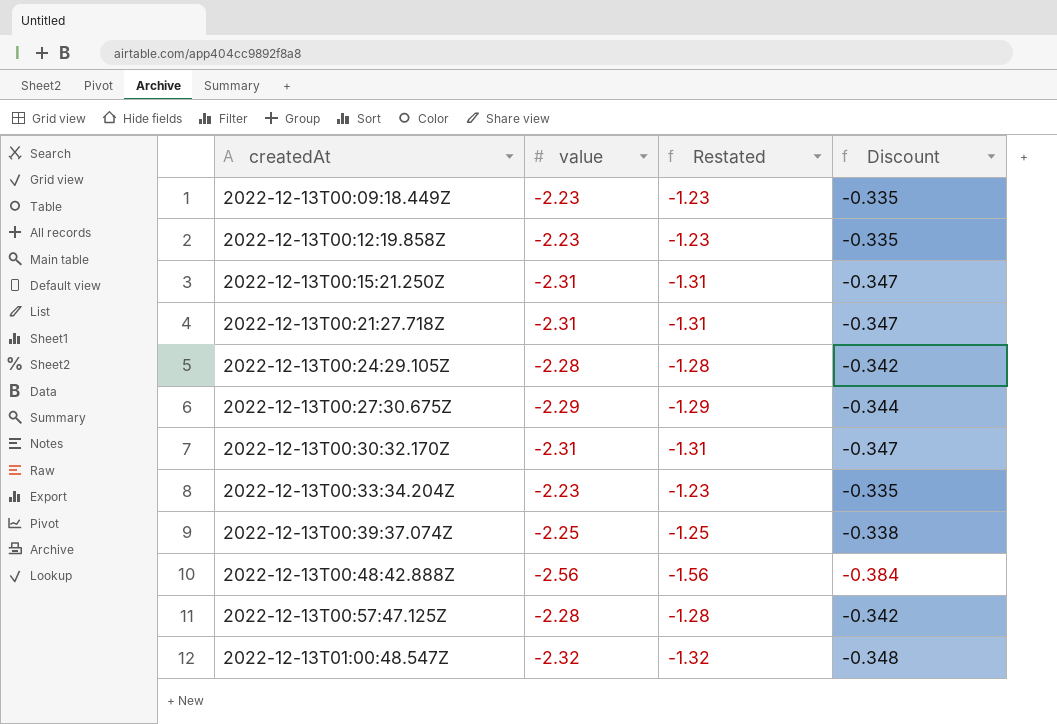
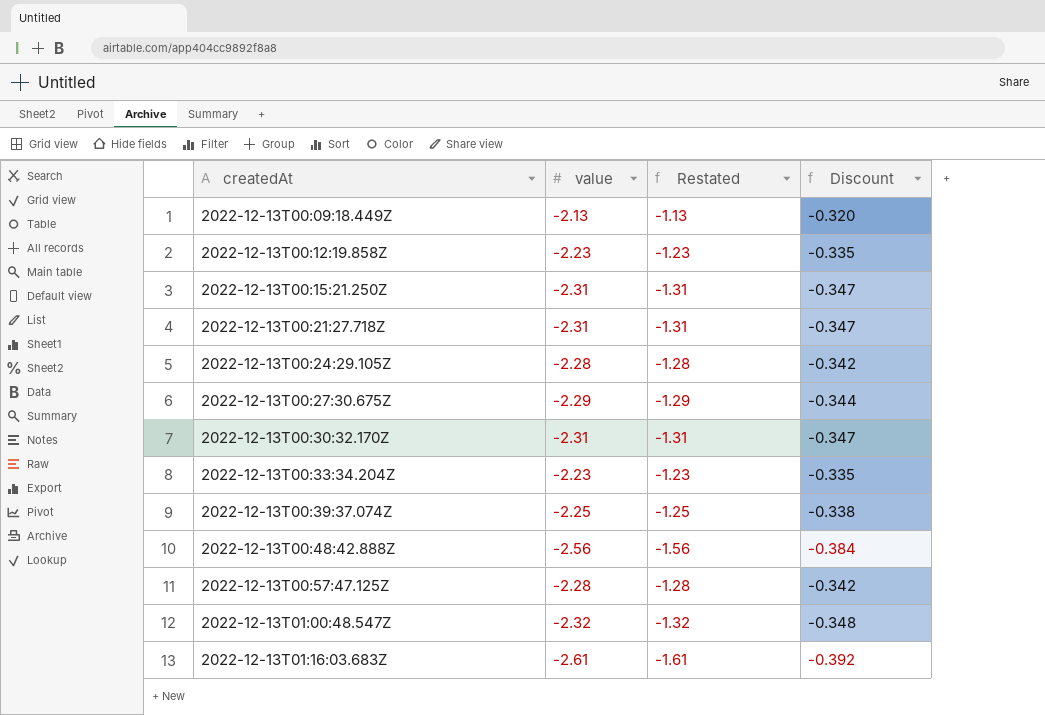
2022-12-13T00:09:18.449Z | value: -2.23 -> -2.13
2022-12-13T00:09:18.449Z | Restated: -1.23 -> -1.13
2022-12-13T00:09:18.449Z | Discount: -0.335 -> -0.320
row 2022-12-13T01:16:03.683Z: none -> -2.61 | -1.61 | -0.392

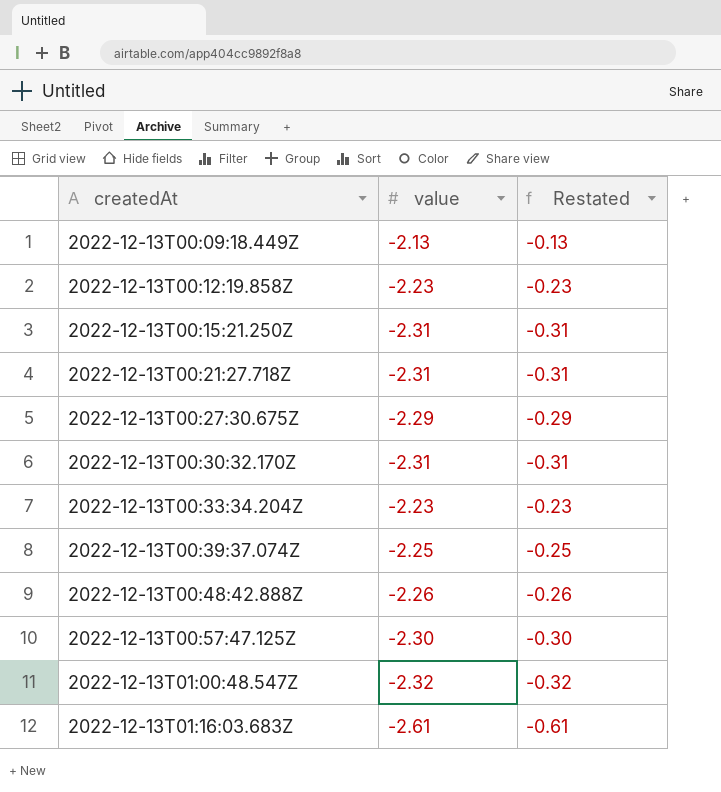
column Discount | formula: [value] * 0.15 -> none
column Restated | formula: [value] + 1 -> [value] + 2
row 2022-12-13T00:24:29.105Z: -2.28 | -1.28 | -0.342 -> none
2022-12-13T00:48:42.888Z | value: -2.56 -> -2.26
2022-12-13T00:57:47.125Z | value: -2.28 -> -2.30

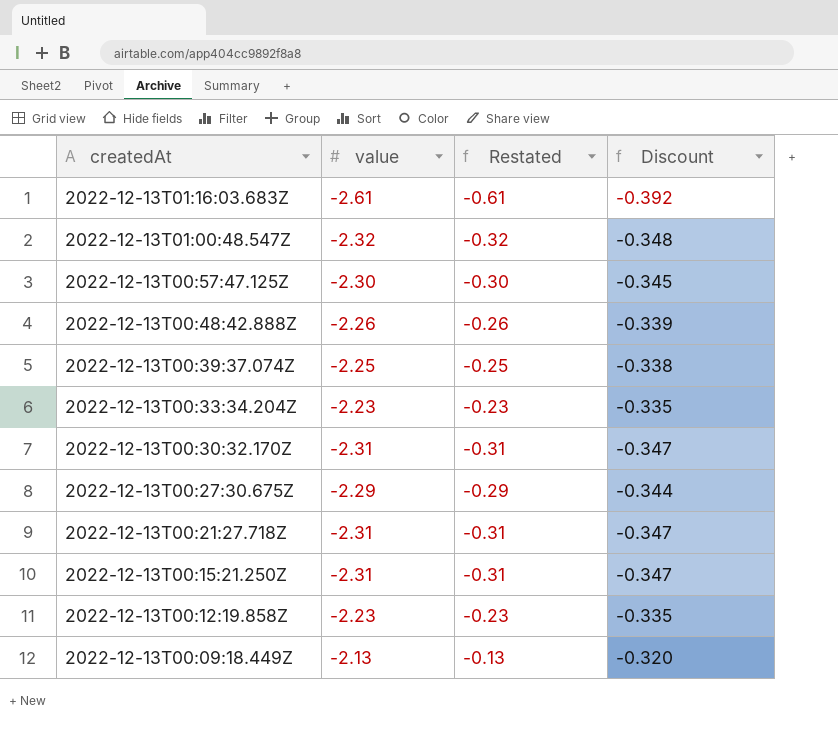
row order: createdAt ascending -> createdAt descending
column Discount | formula: none -> [value] * 0.15

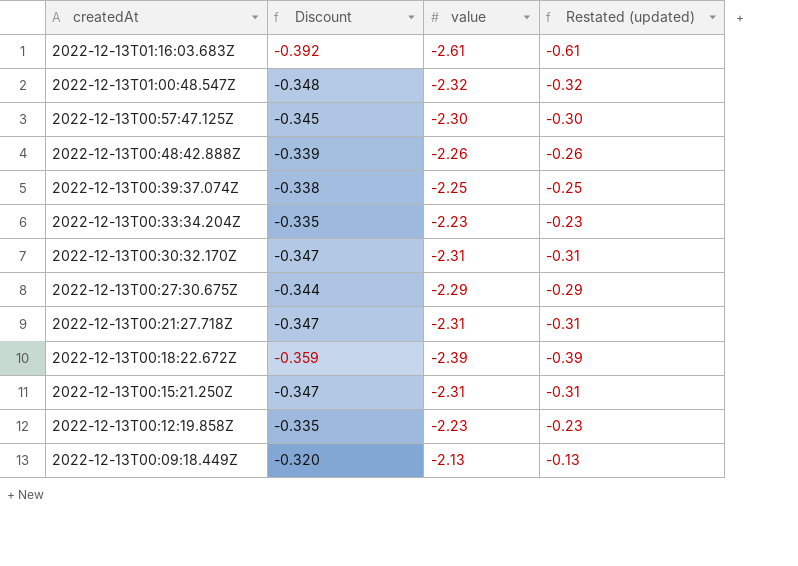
column Discount | position: 4 -> 2
column name: Restated -> Restated (updated)
row 2022-12-13T00:18:22.672Z: none -> -0.359 | -2.39 | -0.39

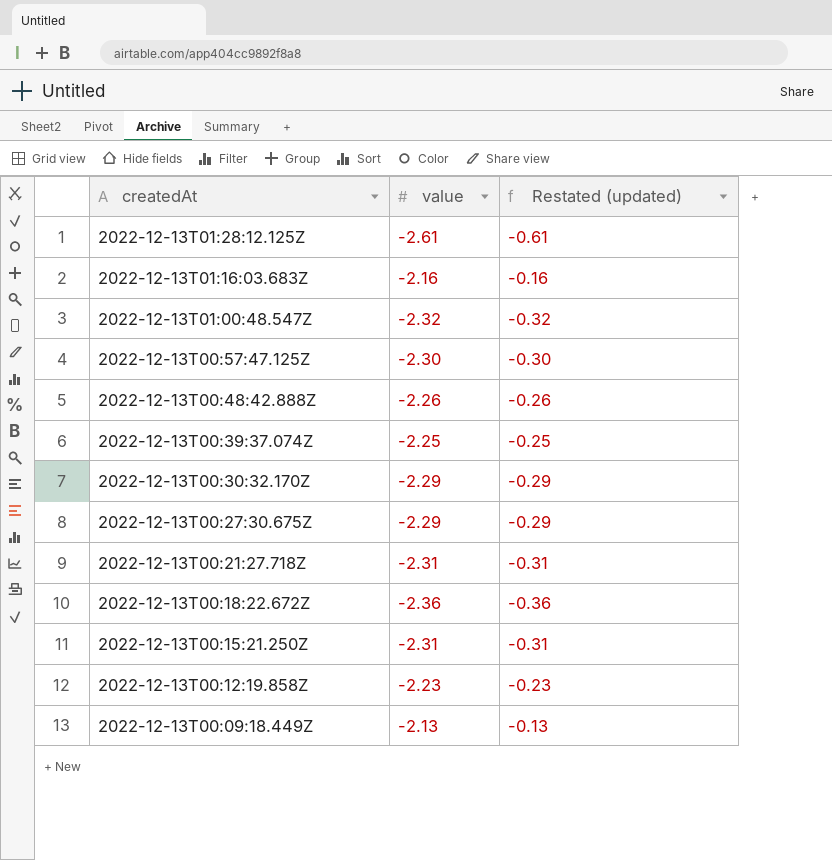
column Discount | formula: [value] * 0.15 -> none
row 2022-12-13T00:33:34.204Z: -0.335 | -2.23 | -0.23 -> none
row 2022-12-13T01:28:12.125Z: none -> -2.61 | -0.61
2022-12-13T01:16:03.683Z | value: -2.61 -> -2.16
2022-12-13T01:16:03.683Z | Restated (updated): -0.61 -> -0.16
2022-12-13T00:30:32.170Z | value: -2.31 -> -2.29
2022-12-13T00:30:32.170Z | Restated (updated): -0.31 -> -0.29
2022-12-13T00:18:22.672Z | value: -2.39 -> -2.36
2022-12-13T00:18:22.672Z | Restated (updated): -0.39 -> -0.36

